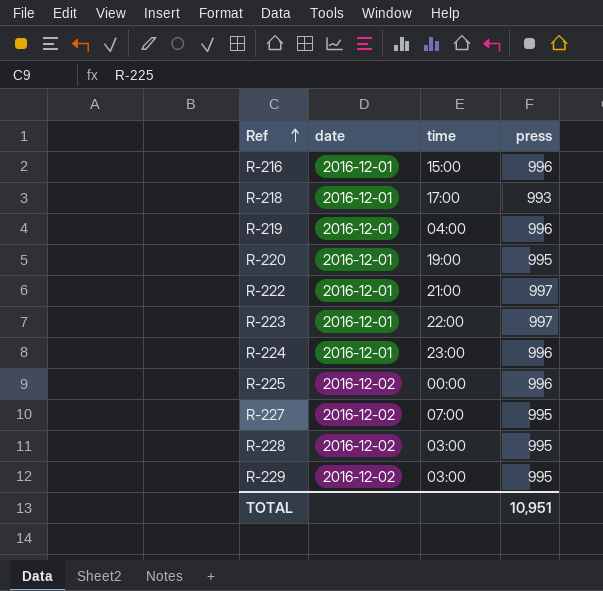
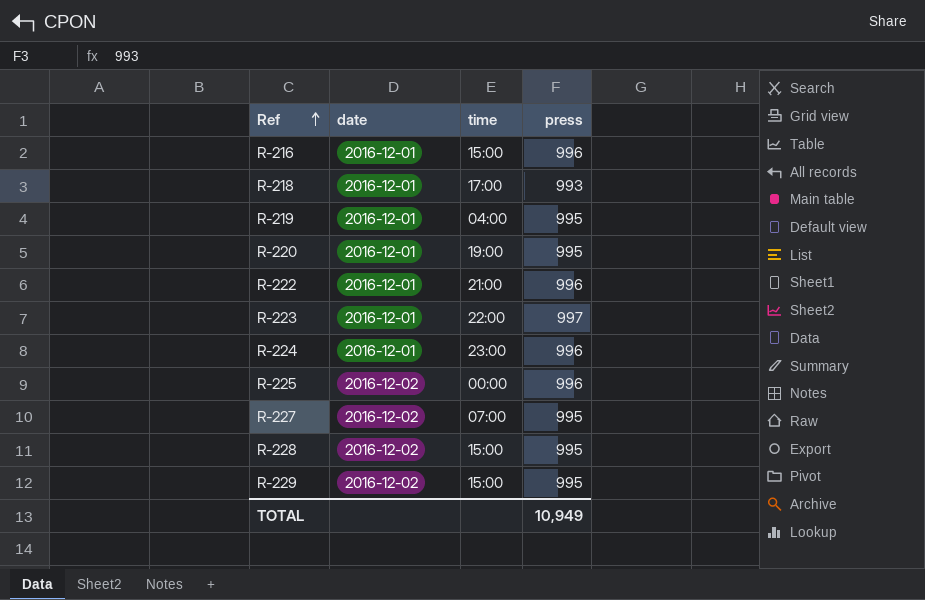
R-219 | press: 996 -> 995
R-222 | press: 997 -> 996
R-228 | time: 03:00 -> 15:00
R-229 | time: 03:00 -> 15:00
TOTAL | press: 10,951 -> 10,949

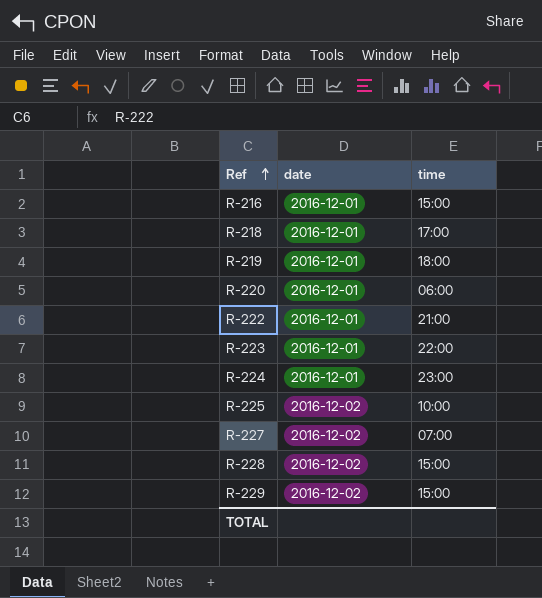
column press | position: 4 -> none
R-219 | time: 04:00 -> 18:00
R-220 | time: 19:00 -> 06:00
R-225 | time: 00:00 -> 10:00

